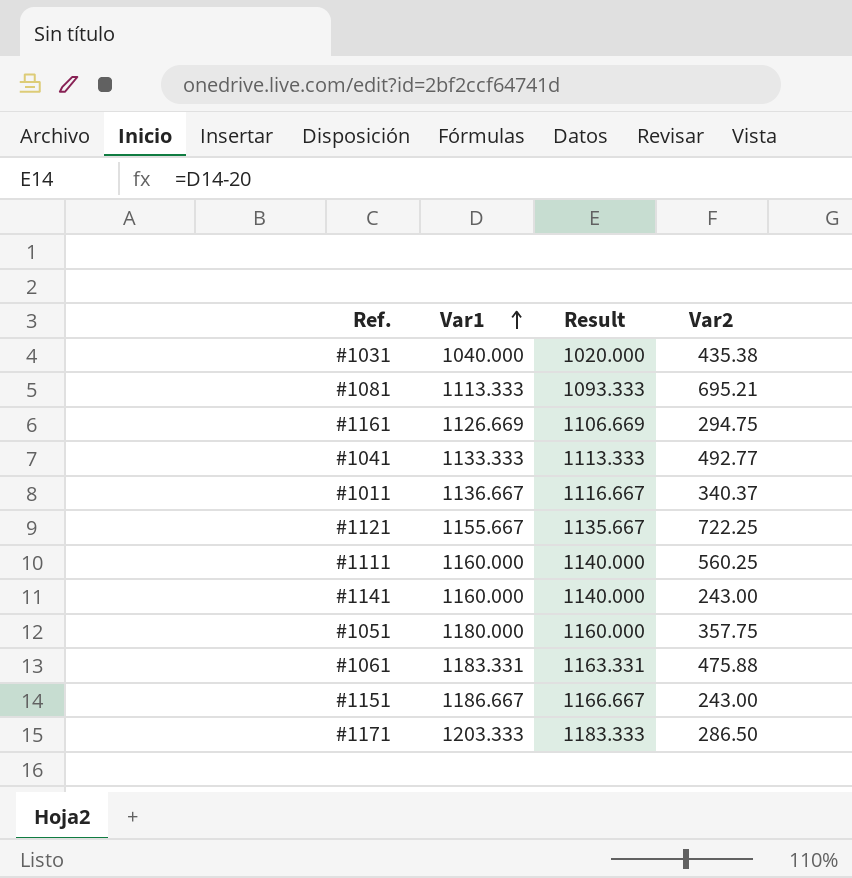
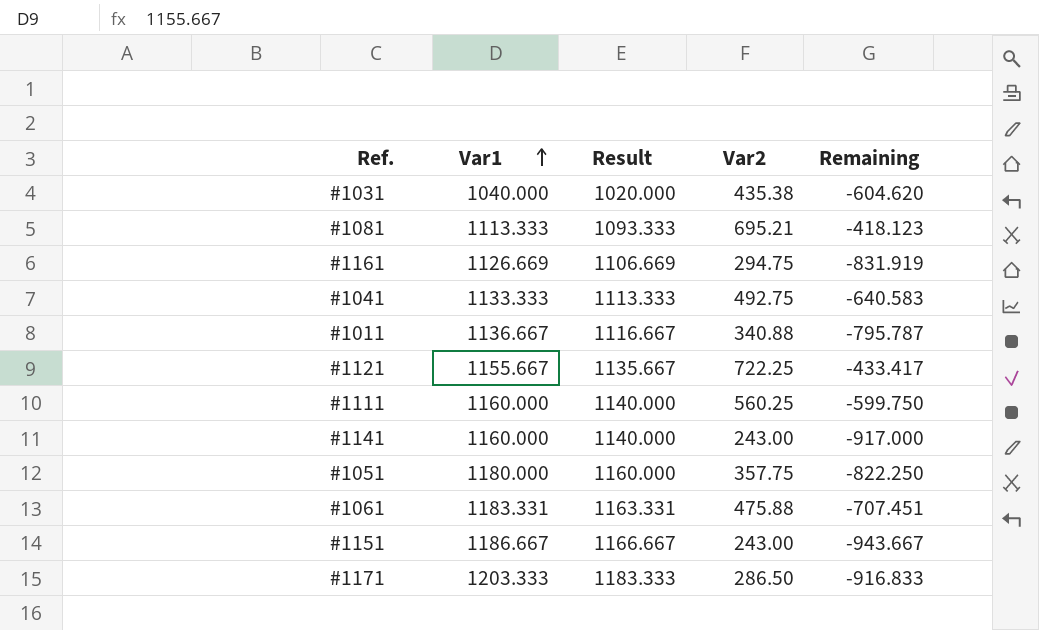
column Remaining | formula: none -> [Var2] - [Var1]
#1041 | Var2: 492.77 -> 492.75
#1011 | Var2: 340.37 -> 340.88

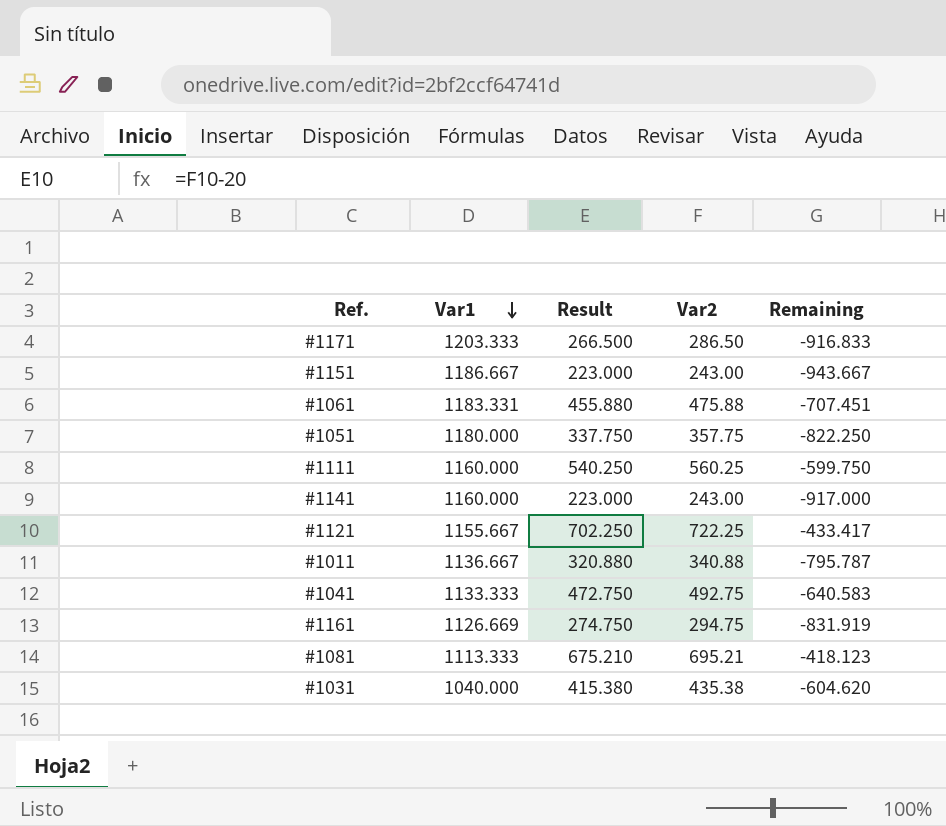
row order: Var1 ascending -> Var1 descending
column Result | formula: [Var1] - 20 -> [Var2] - 20

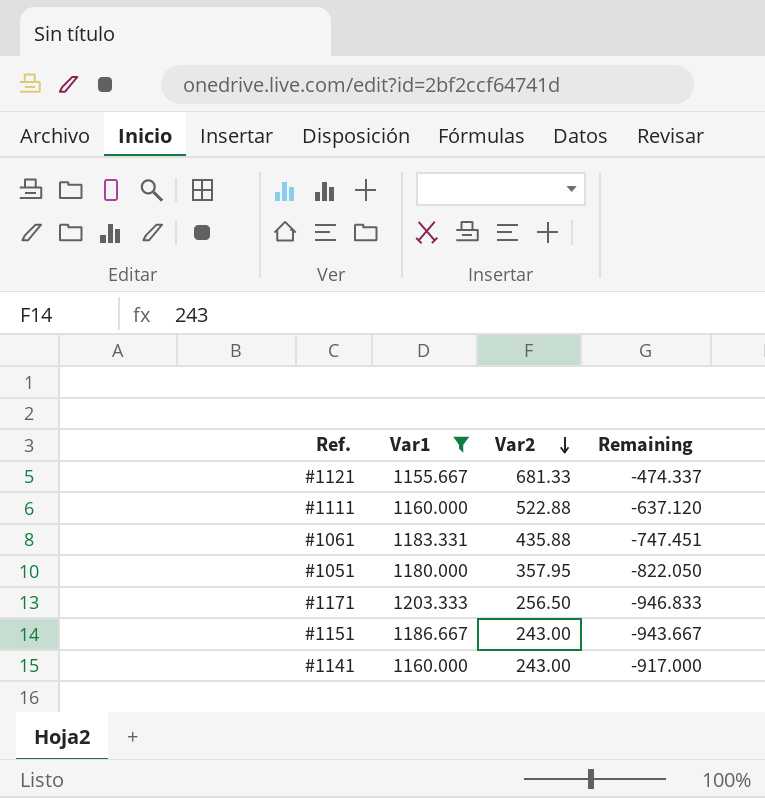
filter: none -> Var1 >= 1155.667
row order: Var1 descending -> Var2 descending
column Result | formula: [Var2] - 20 -> none
#1121 | Var2: 722.25 -> 681.33
#1121 | Remaining: -433.417 -> -474.337
#1111 | Var2: 560.25 -> 522.88
#1111 | Remaining: -599.750 -> -637.120
#1061 | Var2: 475.88 -> 435.88
#1061 | Remaining: -707.451 -> -747.451
#1051 | Var2: 357.75 -> 357.95
#1051 | Remaining: -822.250 -> -822.050
#1171 | Var2: 286.50 -> 256.50
#1171 | Remaining: -916.833 -> -946.833

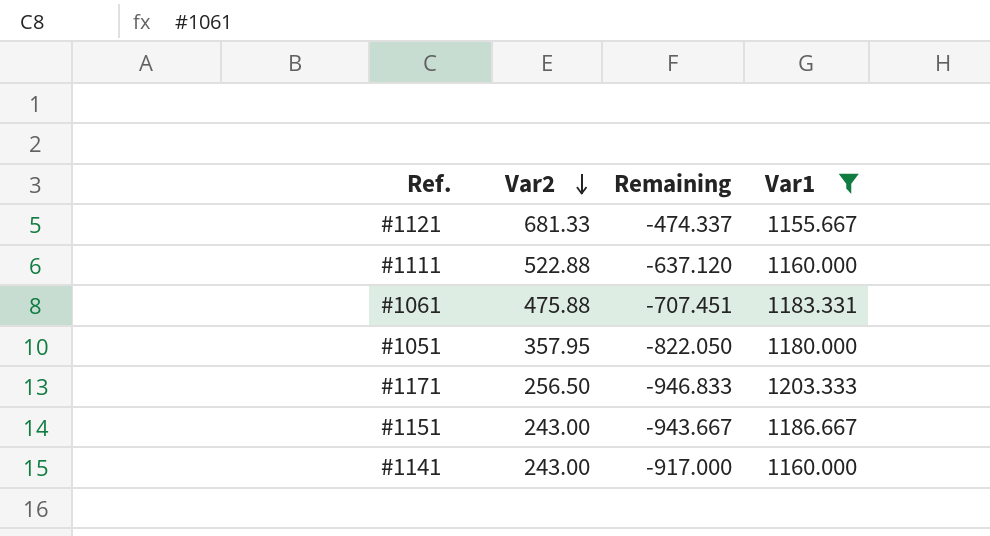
column Var1 | position: 2 -> 4
#1061 | Var2: 435.88 -> 475.88
#1061 | Remaining: -747.451 -> -707.451

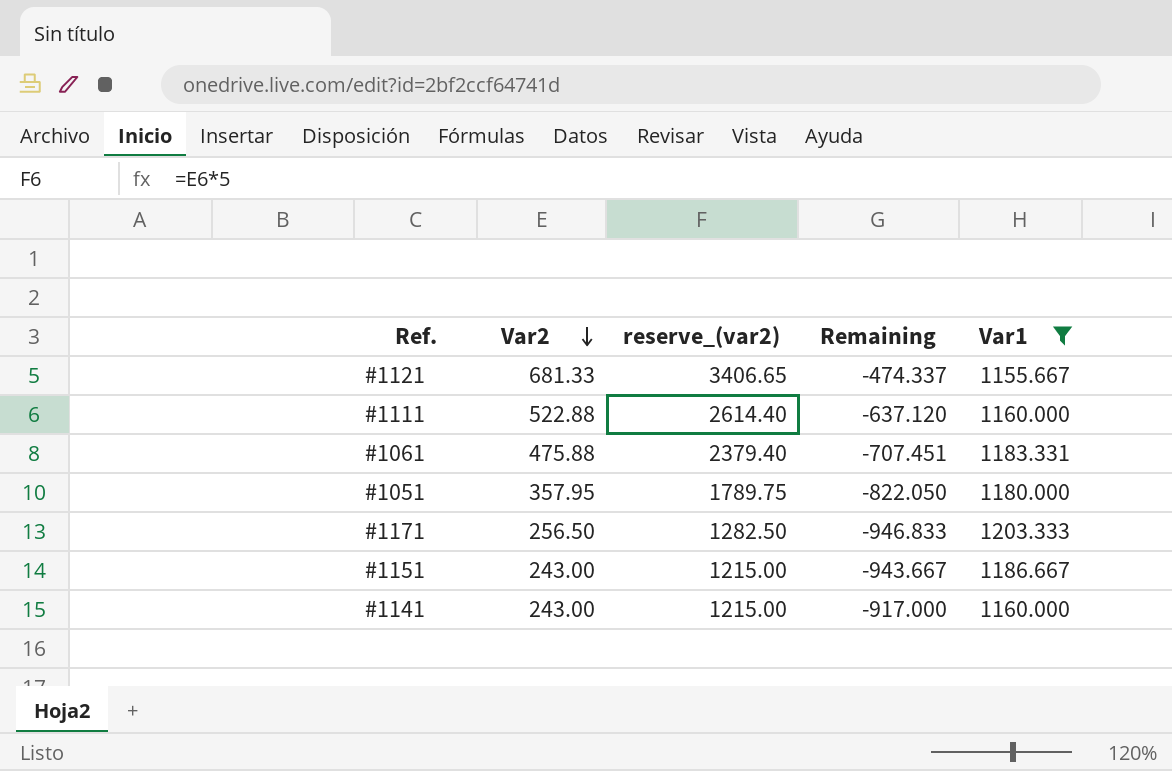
column reserve_(var2) | formula: none -> [Var2] * 5

